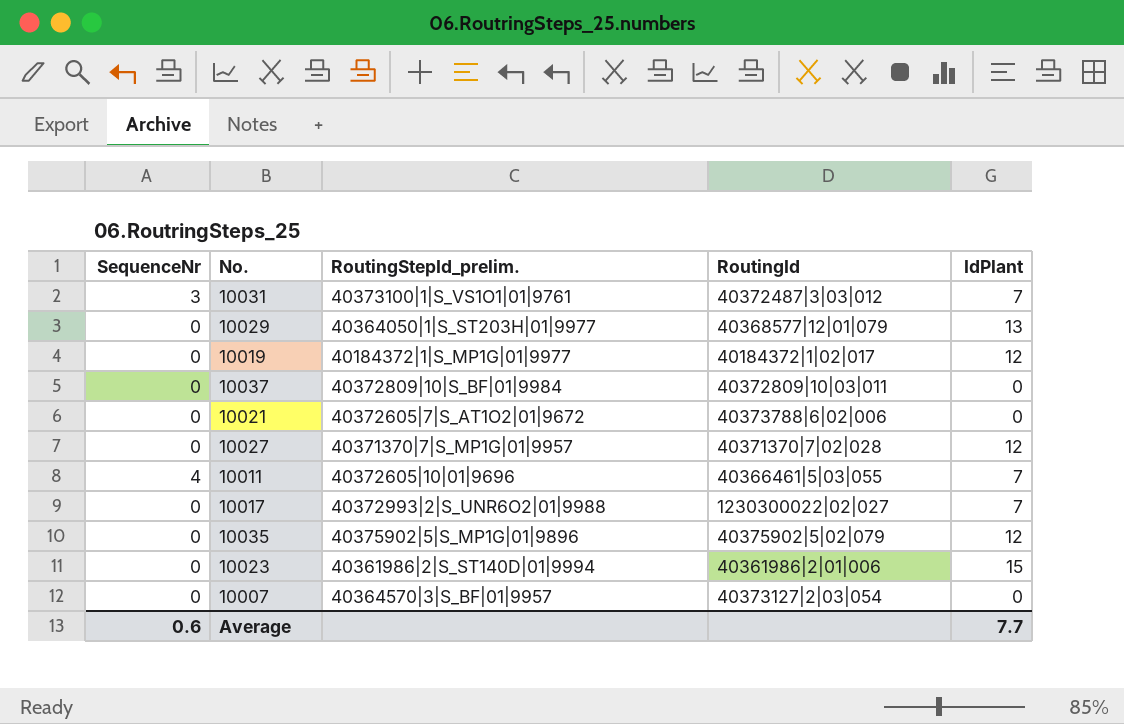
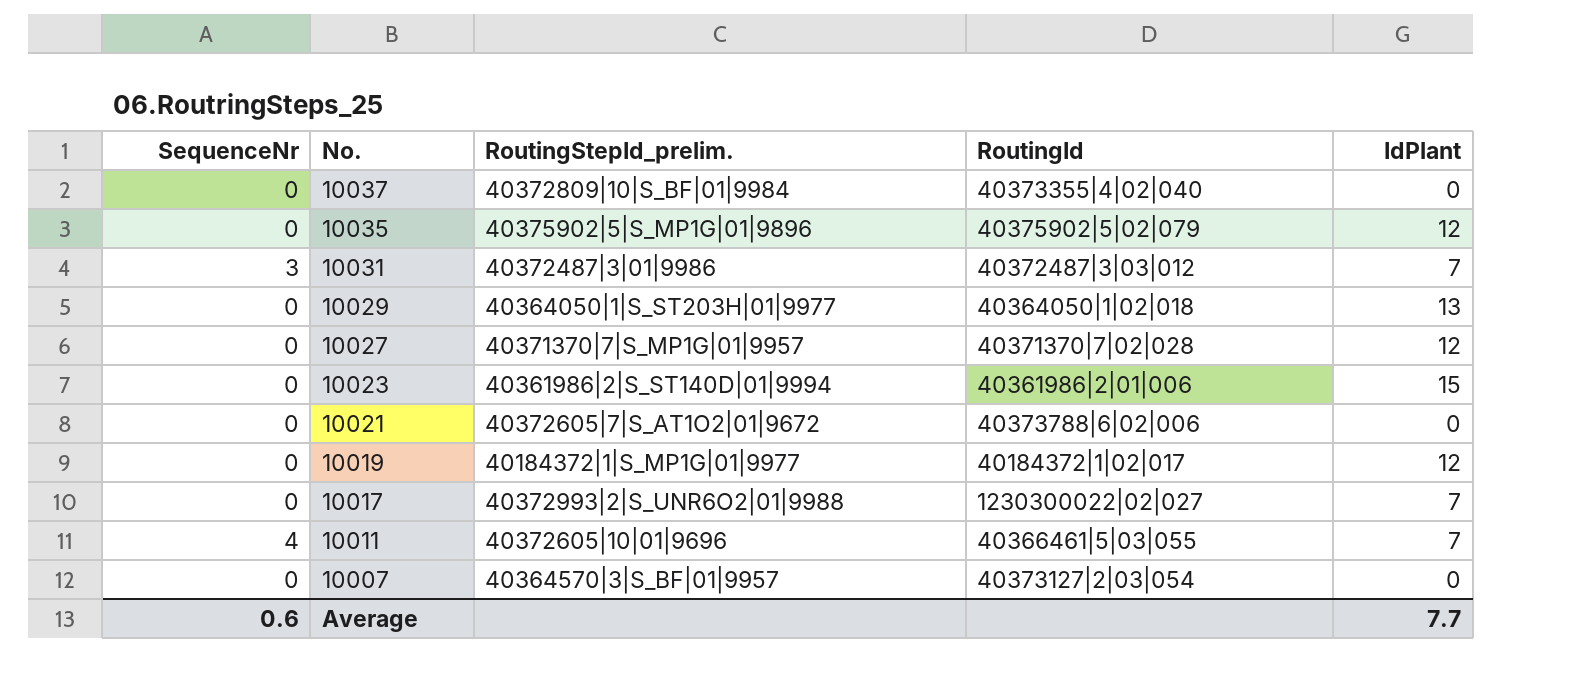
row order: none -> No. descending
10037 | RoutingId: 40372809|10|03|011 -> 40373355|4|02|040
10031 | RoutingStepId_prelim.: 40373100|1|S_VS1O1|01|9761 -> 40372487|3|01|9986
10029 | RoutingId: 40368577|12|01|079 -> 40364050|1|02|018

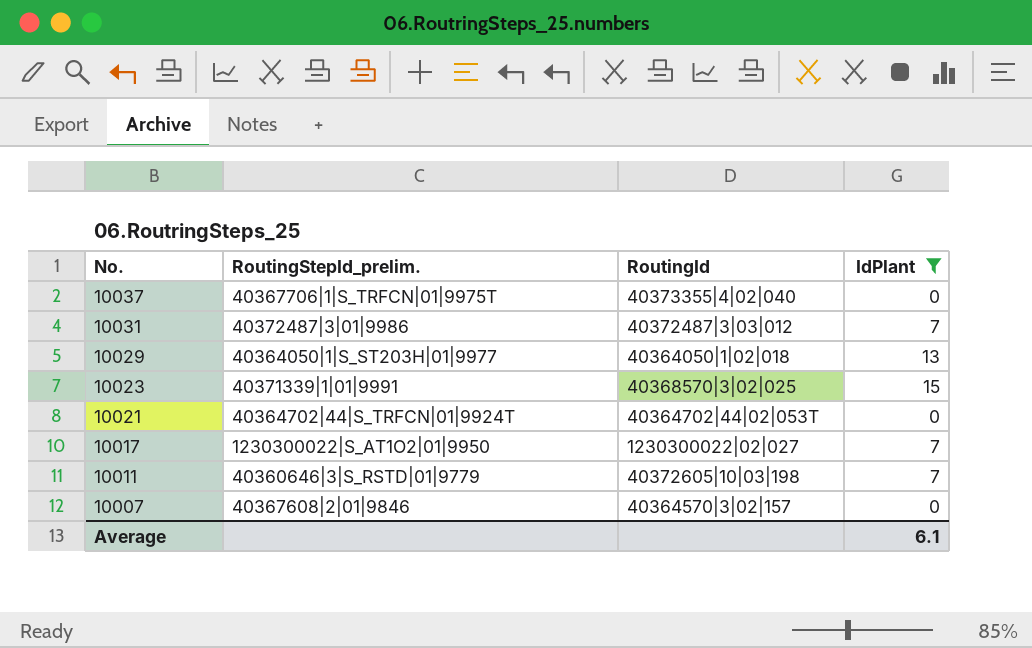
filter: none -> IdPlant != 12
column SequenceNr | position: 1 -> none
10037 | RoutingStepId_prelim.: 40372809|10|S_BF|01|9984 -> 40367706|1|S_TRFCN|01|9975T
10023 | RoutingStepId_prelim.: 40361986|2|S_ST140D|01|9994 -> 40371339|1|01|9991
10023 | RoutingId: 40361986|2|01|006 -> 40368570|3|02|025
10021 | RoutingStepId_prelim.: 40372605|7|S_AT1O2|01|9672 -> 40364702|44|S_TRFCN|01|9924T
10021 | RoutingId: 40373788|6|02|006 -> 40364702|44|02|053T
10017 | RoutingStepId_prelim.: 40372993|2|S_UNR6O2|01|9988 -> 1230300022|S_AT1O2|01|9950
10011 | RoutingStepId_prelim.: 40372605|10|01|9696 -> 40360646|3|S_RSTD|01|9779
10011 | RoutingId: 40366461|5|03|055 -> 40372605|10|03|198
10007 | RoutingStepId_prelim.: 40364570|3|S_BF|01|9957 -> 40367608|2|01|9846
10007 | RoutingId: 40373127|2|03|054 -> 40364570|3|02|157
Average | IdPlant: 7.7 -> 6.1

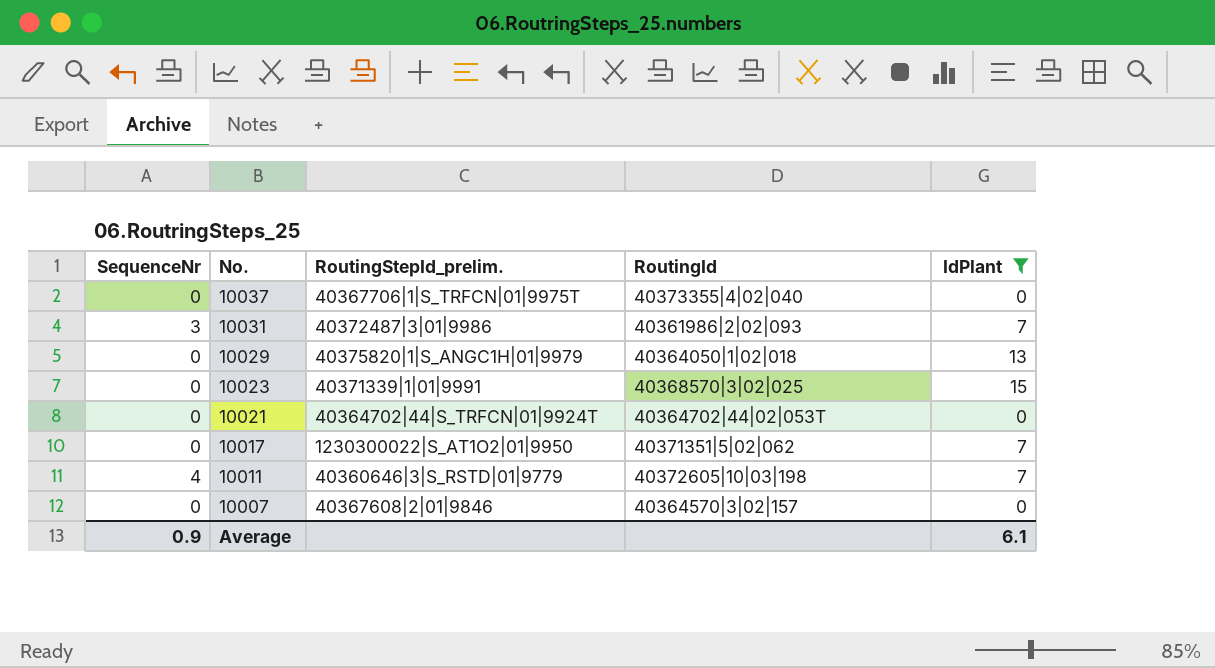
column SequenceNr | position: none -> 1
10031 | RoutingId: 40372487|3|03|012 -> 40361986|2|02|093
10029 | RoutingStepId_prelim.: 40364050|1|S_ST203H|01|9977 -> 40375820|1|S_ANGC1H|01|9979
10017 | RoutingId: 1230300022|02|027 -> 40371351|5|02|062

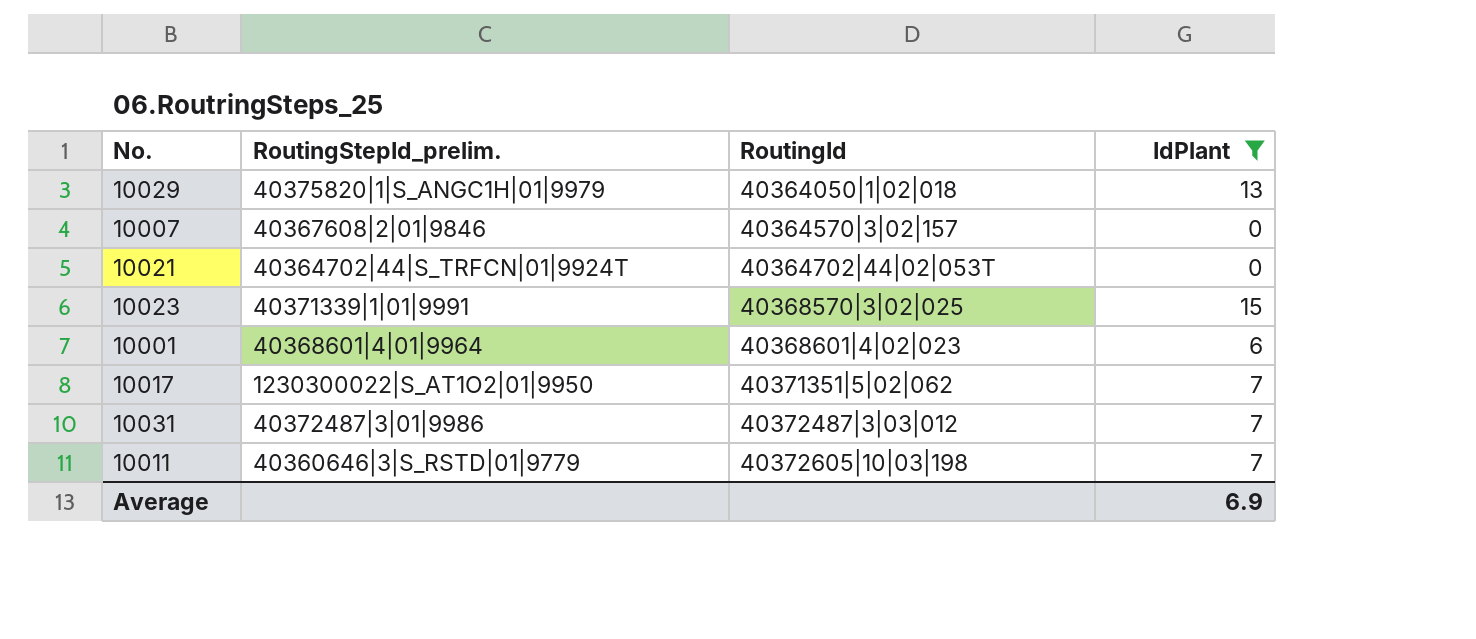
row order: No. descending -> RoutingId ascending
column SequenceNr | position: 1 -> none
row 10037: 0 | 40367706|1|S_TRFCN|01|9975T | 40373355|4|02|040 | 0 -> none
row 10001: none -> 40368601|4|01|9964 | 40368601|4|02|023 | 6
10031 | RoutingId: 40361986|2|02|093 -> 40372487|3|03|012
Average | IdPlant: 6.1 -> 6.9

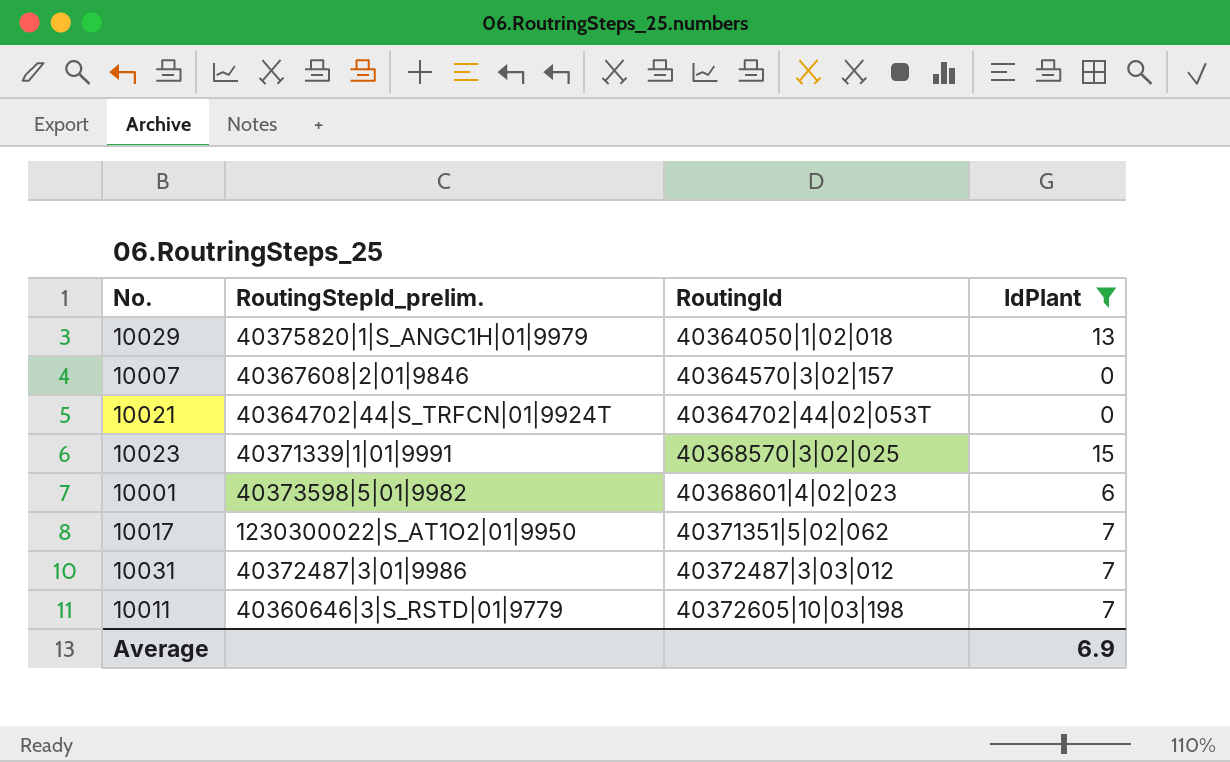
10001 | RoutingStepId_prelim.: 40368601|4|01|9964 -> 40373598|5|01|9982

